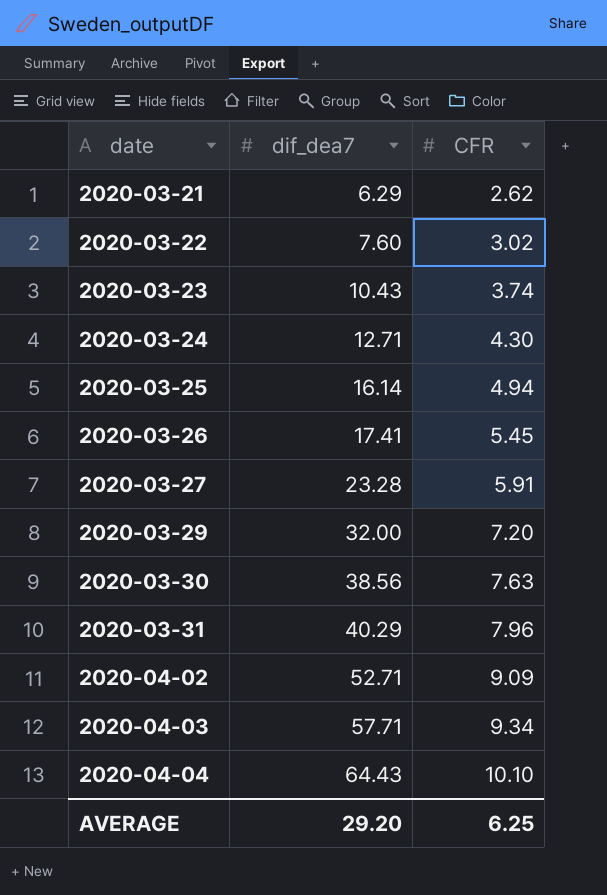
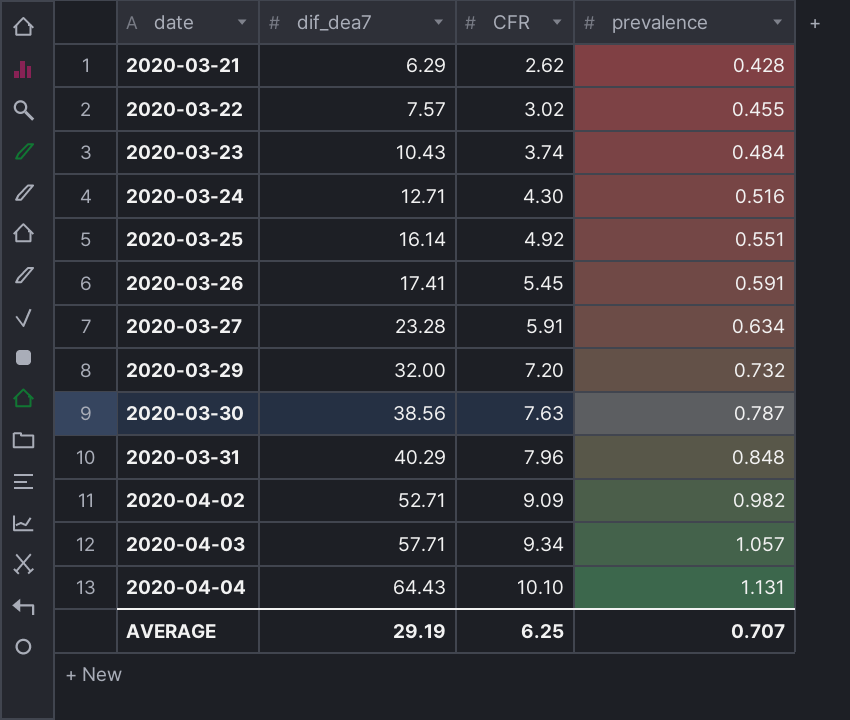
column prevalence | position: none -> 4
2020-03-22 | dif_dea7: 7.60 -> 7.57
2020-03-25 | CFR: 4.94 -> 4.92
AVERAGE | dif_dea7: 29.20 -> 29.19

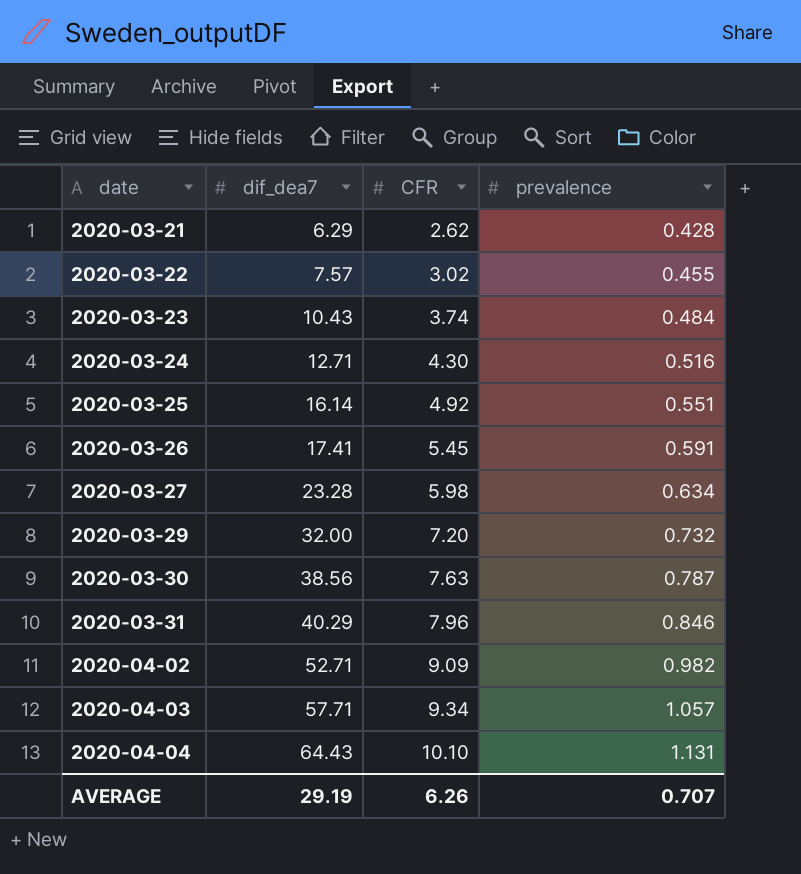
2020-03-27 | CFR: 5.91 -> 5.98
2020-03-31 | prevalence: 0.848 -> 0.846
AVERAGE | CFR: 6.25 -> 6.26

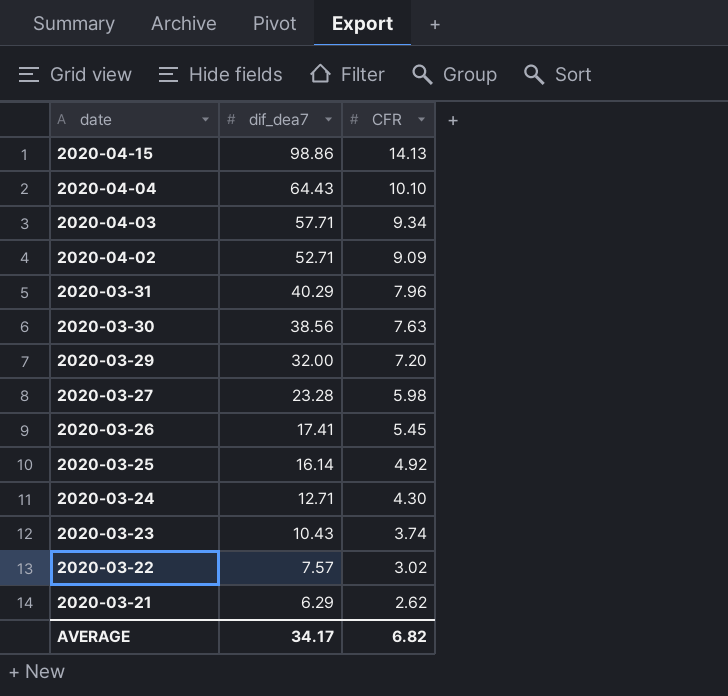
row order: date ascending -> date descending
column prevalence | position: 4 -> none
row 2020-04-15: none -> 98.86 | 14.13
AVERAGE | dif_dea7: 29.19 -> 34.17
AVERAGE | CFR: 6.26 -> 6.82

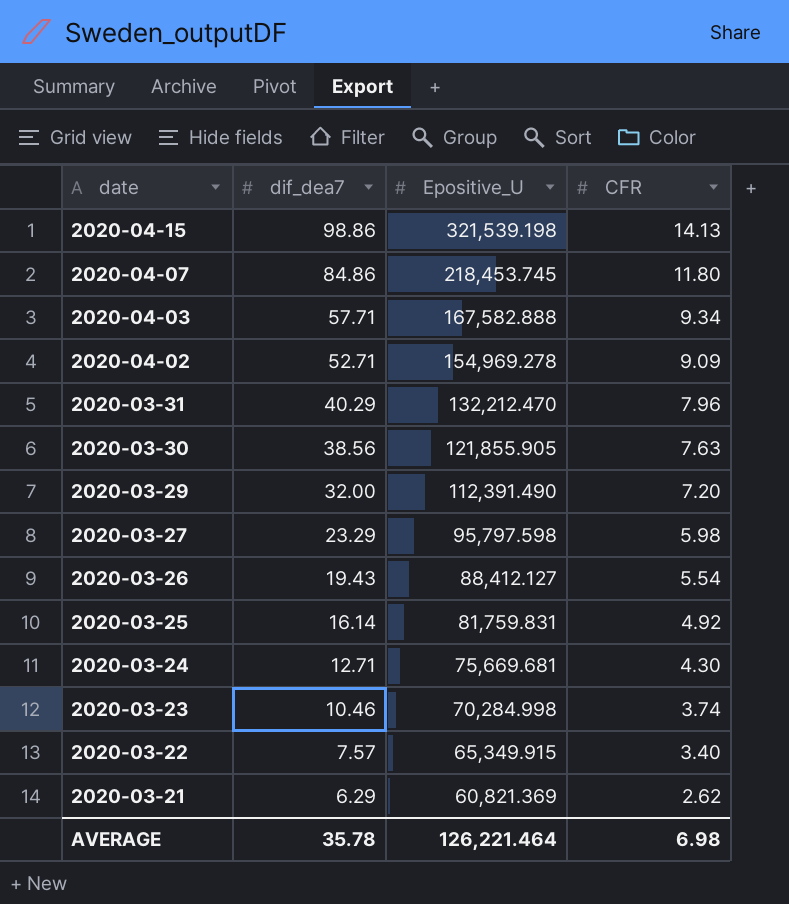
column Epositive_U | position: none -> 3
row 2020-04-04: 64.43 | 10.10 -> none
row 2020-04-07: none -> 84.86 | 218,453.745 | 11.80
2020-03-27 | dif_dea7: 23.28 -> 23.29
2020-03-26 | dif_dea7: 17.41 -> 19.43
2020-03-26 | CFR: 5.45 -> 5.54
2020-03-23 | dif_dea7: 10.43 -> 10.46
2020-03-22 | CFR: 3.02 -> 3.40
AVERAGE | dif_dea7: 34.17 -> 35.78
AVERAGE | CFR: 6.82 -> 6.98

